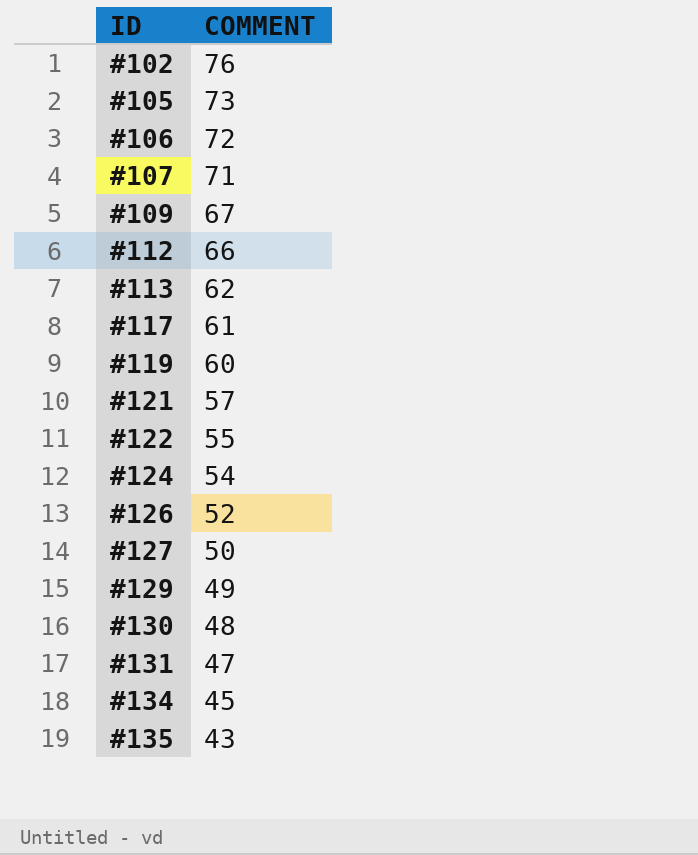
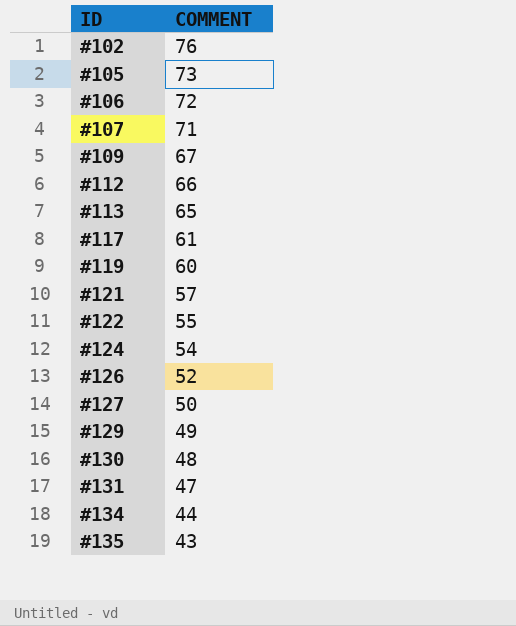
#113 | COMMENT: 62 -> 65
#134 | COMMENT: 45 -> 44

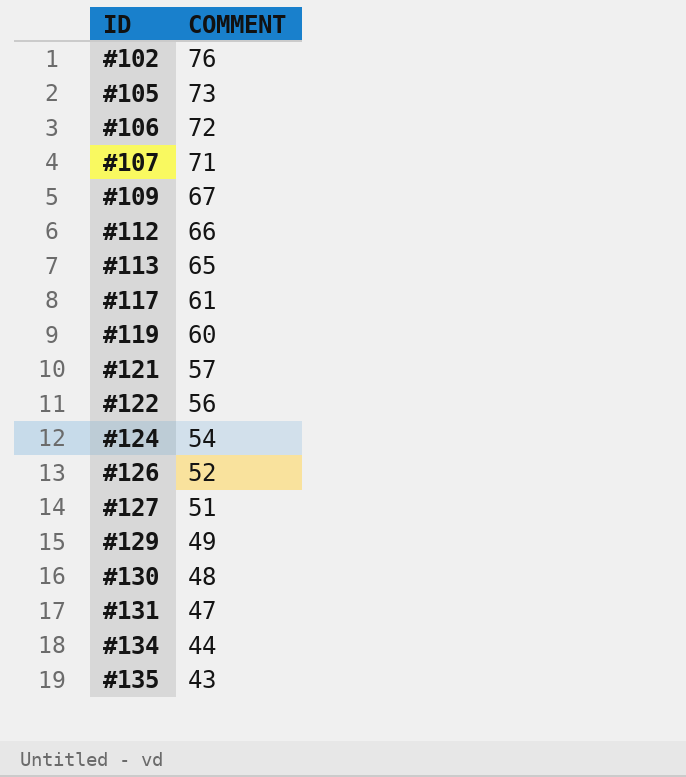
#122 | COMMENT: 55 -> 56
#127 | COMMENT: 50 -> 51

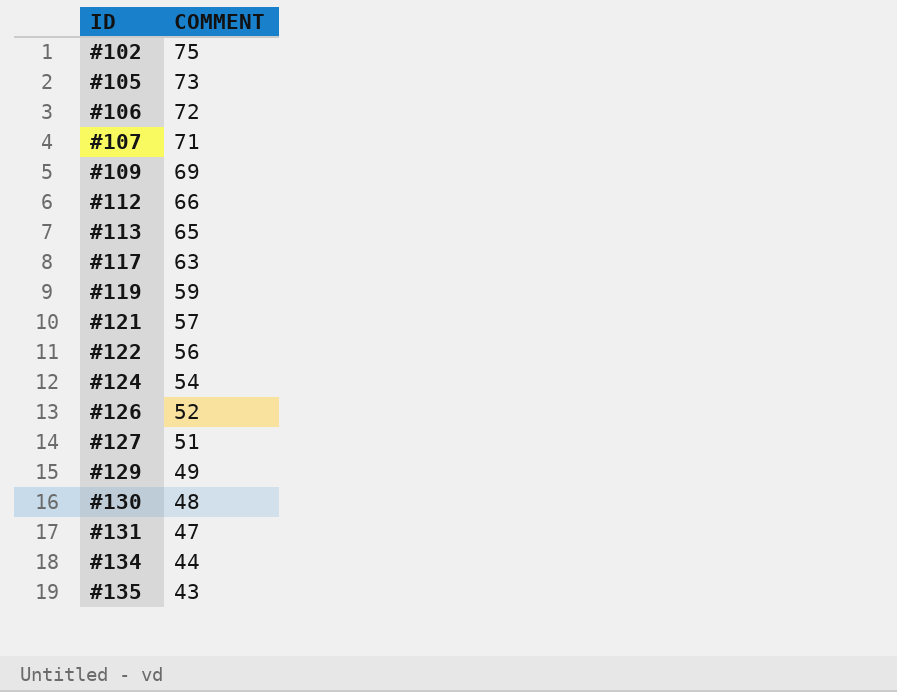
#102 | COMMENT: 76 -> 75
#109 | COMMENT: 67 -> 69
#117 | COMMENT: 61 -> 63
#119 | COMMENT: 60 -> 59

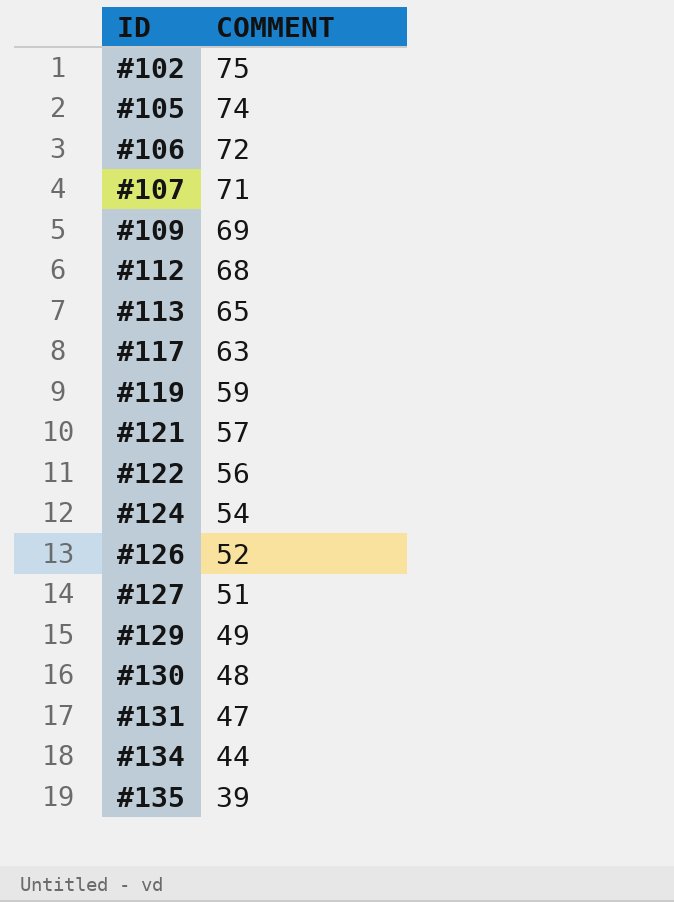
#105 | COMMENT: 73 -> 74
#112 | COMMENT: 66 -> 68
#135 | COMMENT: 43 -> 39

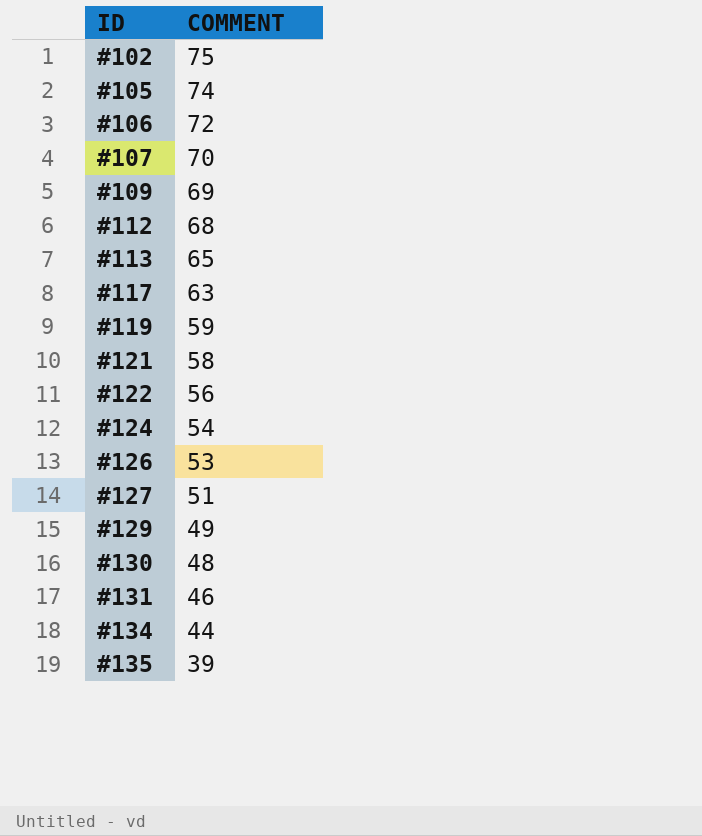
#107 | COMMENT: 71 -> 70
#121 | COMMENT: 57 -> 58
#126 | COMMENT: 52 -> 53
#131 | COMMENT: 47 -> 46

